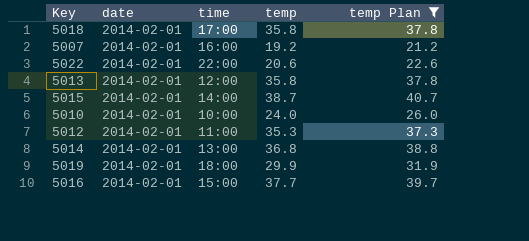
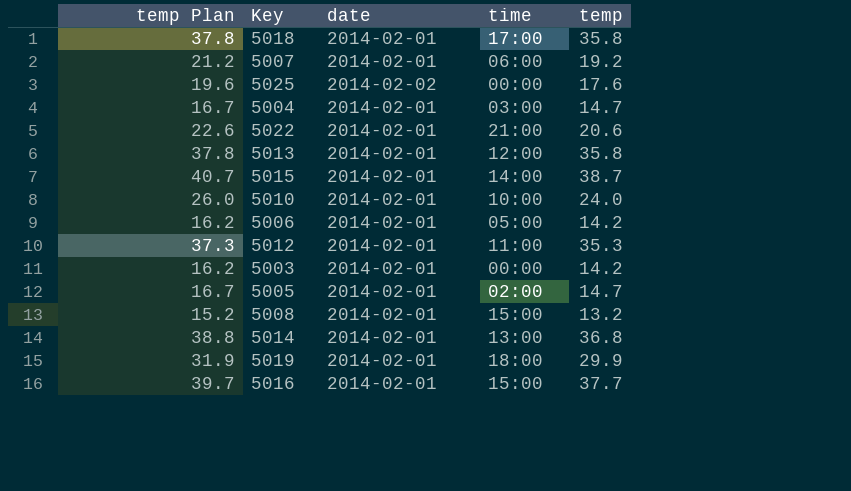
filter: temp Plan >= 21.2 -> none
column temp Plan | position: 5 -> 1
5007 | time: 16:00 -> 06:00
5022 | time: 22:00 -> 21:00

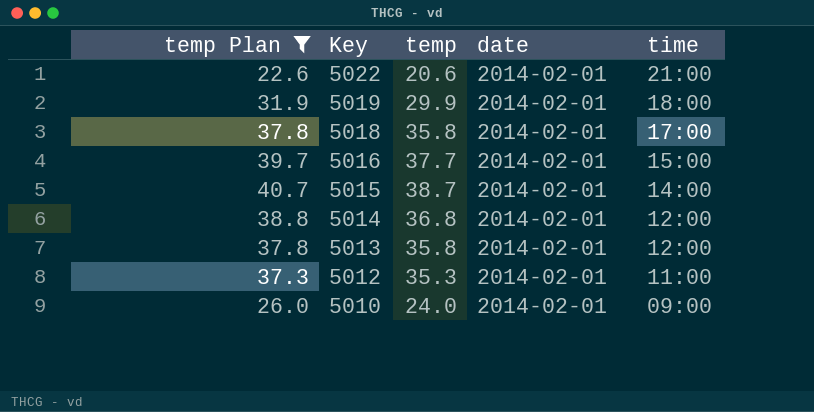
filter: none -> temp Plan >= 22.6
row order: none -> Key descending
column temp | position: 5 -> 3
5014 | time: 13:00 -> 12:00
5010 | time: 10:00 -> 09:00

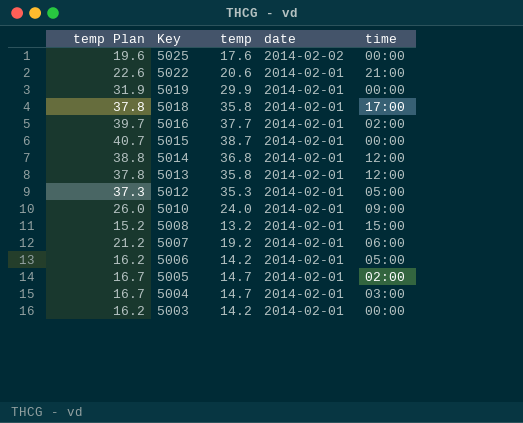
filter: temp Plan >= 22.6 -> none
5019 | time: 18:00 -> 00:00
5016 | time: 15:00 -> 02:00
5015 | time: 14:00 -> 00:00
5012 | time: 11:00 -> 05:00

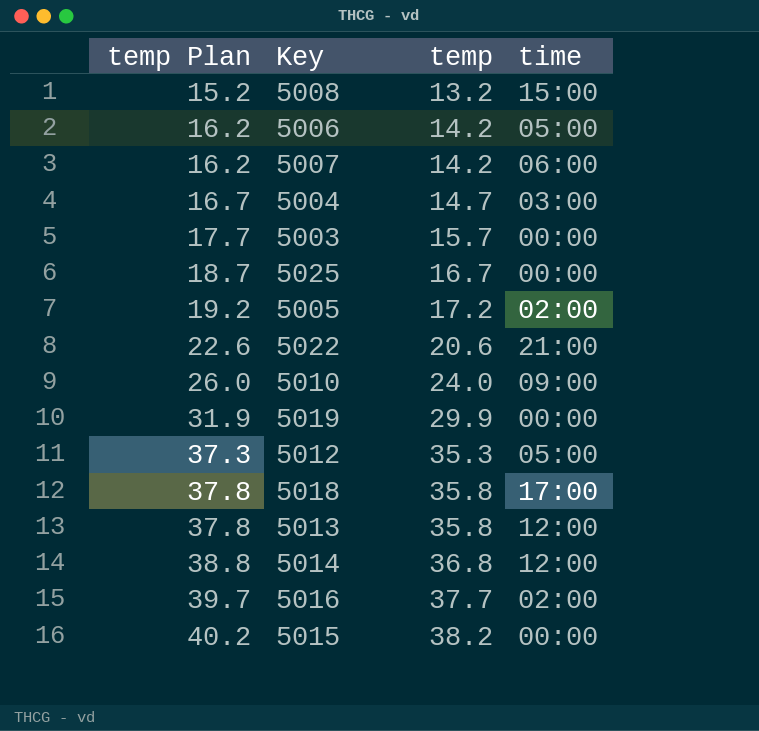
row order: Key descending -> temp Plan ascending
column date | position: 4 -> none
5007 | temp Plan: 21.2 -> 16.2
5007 | temp: 19.2 -> 14.2
5003 | temp Plan: 16.2 -> 17.7
5003 | temp: 14.2 -> 15.7
5025 | temp Plan: 19.6 -> 18.7
5025 | temp: 17.6 -> 16.7
5005 | temp Plan: 16.7 -> 19.2
5005 | temp: 14.7 -> 17.2
5015 | temp Plan: 40.7 -> 40.2
5015 | temp: 38.7 -> 38.2

